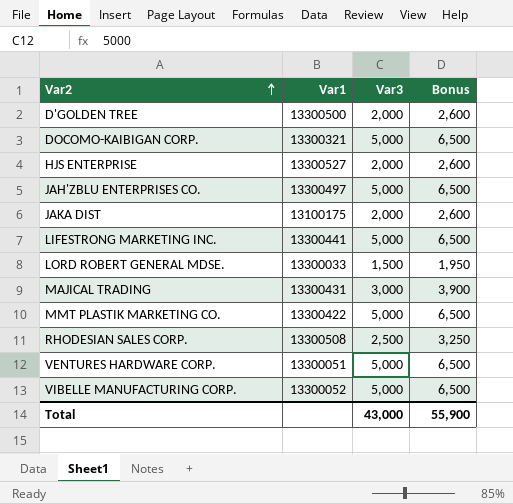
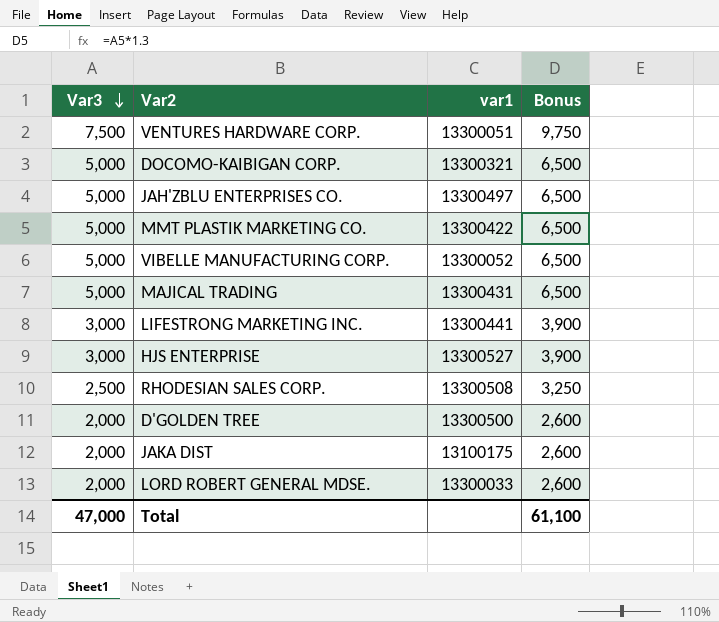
row order: Var2 ascending -> Var3 descending
column Var3 | position: 3 -> 1
column name: Var1 -> var1
VENTURES HARDWARE CORP. | Var3: 5,000 -> 7,500
VENTURES HARDWARE CORP. | Bonus: 6,500 -> 9,750
MAJICAL TRADING | Var3: 3,000 -> 5,000
MAJICAL TRADING | Bonus: 3,900 -> 6,500
LIFESTRONG MARKETING INC. | Var3: 5,000 -> 3,000
LIFESTRONG MARKETING INC. | Bonus: 6,500 -> 3,900
HJS ENTERPRISE | Var3: 2,000 -> 3,000
HJS ENTERPRISE | Bonus: 2,600 -> 3,900
LORD ROBERT GENERAL MDSE. | Var3: 1,500 -> 2,000
LORD ROBERT GENERAL MDSE. | Bonus: 1,950 -> 2,600
Total | Var3: 43,000 -> 47,000
Total | Bonus: 55,900 -> 61,100

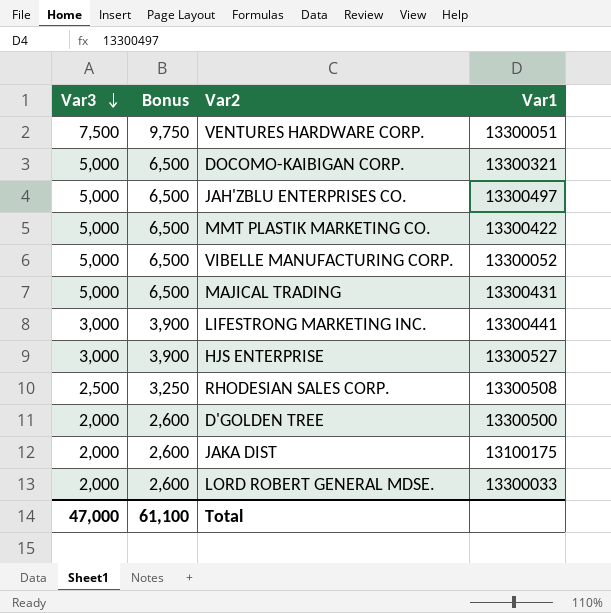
column Bonus | position: 4 -> 2
column name: var1 -> Var1

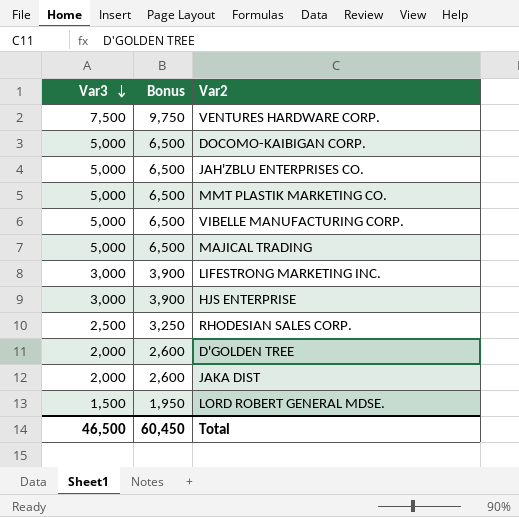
column Var1 | position: 4 -> none
LORD ROBERT GENERAL MDSE. | Var3: 2,000 -> 1,500
LORD ROBERT GENERAL MDSE. | Bonus: 2,600 -> 1,950
Total | Var3: 47,000 -> 46,500
Total | Bonus: 61,100 -> 60,450

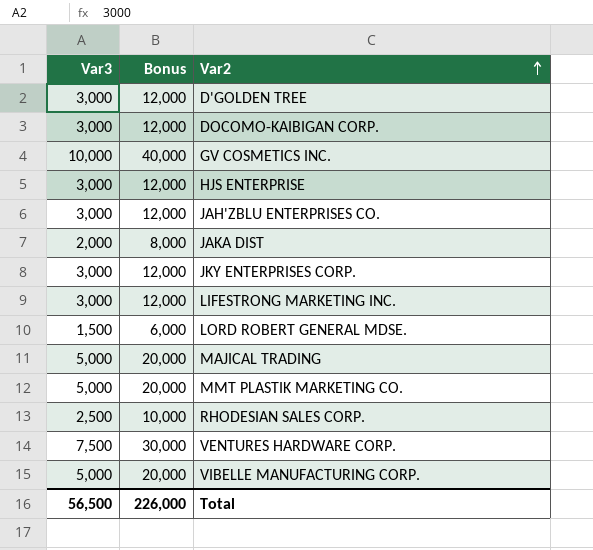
row order: Var3 descending -> Var2 ascending
column Bonus | formula: [Var3] * 1.3 -> [Var3] * 4
D'GOLDEN TREE | Var3: 2,000 -> 3,000
DOCOMO-KAIBIGAN CORP. | Var3: 5,000 -> 3,000
row GV COSMETICS INC.: none -> 10,000 | 40,000
JAH'ZBLU ENTERPRISES CO. | Var3: 5,000 -> 3,000
row JKY ENTERPRISES CORP.: none -> 3,000 | 12,000
Total | Var3: 46,500 -> 56,500
Total | Bonus: 60,450 -> 226,000

